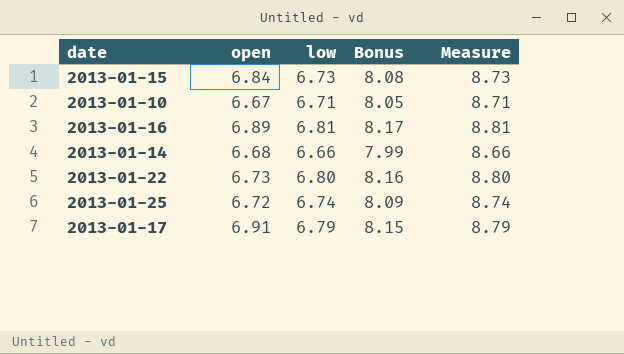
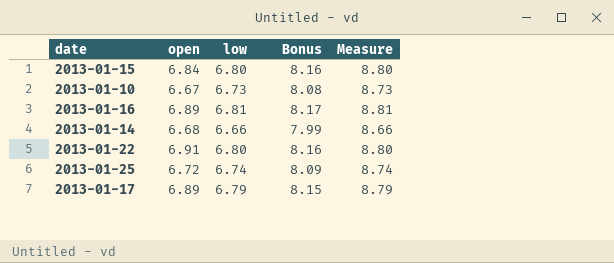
2013-01-15 | low: 6.73 -> 6.80
2013-01-15 | Bonus: 8.08 -> 8.16
2013-01-15 | Measure: 8.73 -> 8.80
2013-01-10 | low: 6.71 -> 6.73
2013-01-10 | Bonus: 8.05 -> 8.08
2013-01-10 | Measure: 8.71 -> 8.73
2013-01-22 | open: 6.73 -> 6.91
2013-01-17 | open: 6.91 -> 6.89

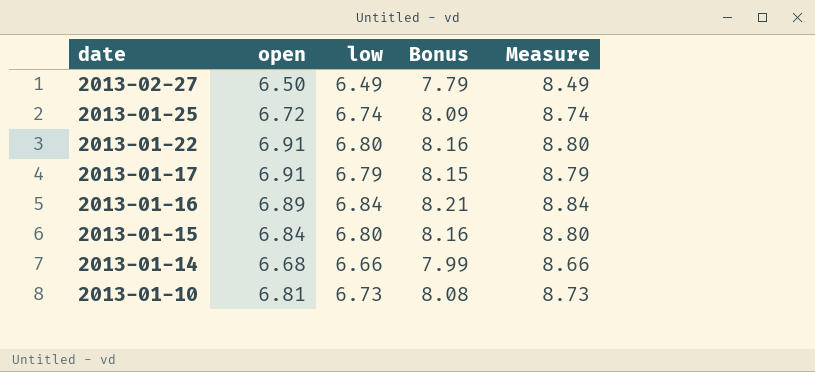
row order: none -> date descending
row 2013-02-27: none -> 6.50 | 6.49 | 7.79 | 8.49
2013-01-17 | open: 6.89 -> 6.91
2013-01-16 | low: 6.81 -> 6.84
2013-01-16 | Bonus: 8.17 -> 8.21
2013-01-16 | Measure: 8.81 -> 8.84
2013-01-10 | open: 6.67 -> 6.81

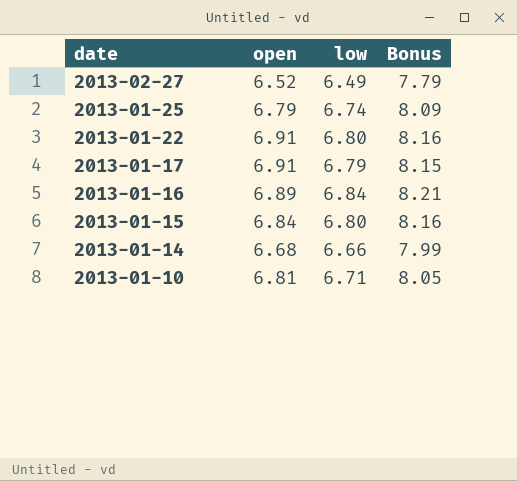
column Measure | formula: [low] + 2 -> none
2013-02-27 | open: 6.50 -> 6.52
2013-01-25 | open: 6.72 -> 6.79
2013-01-10 | low: 6.73 -> 6.71
2013-01-10 | Bonus: 8.08 -> 8.05

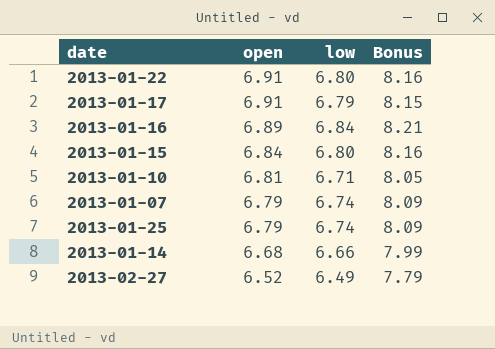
row order: date descending -> open descending
row 2013-01-07: none -> 6.79 | 6.74 | 8.09

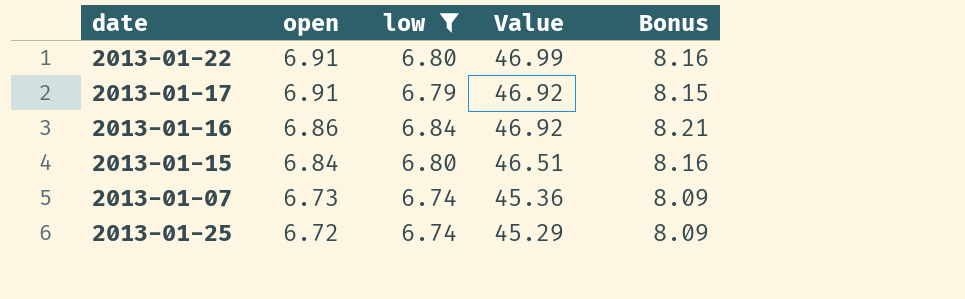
filter: none -> low >= 6.74
column Value | formula: none -> [open] * [low]
2013-01-16 | open: 6.89 -> 6.86
2013-01-07 | open: 6.79 -> 6.73
2013-01-25 | open: 6.79 -> 6.72

